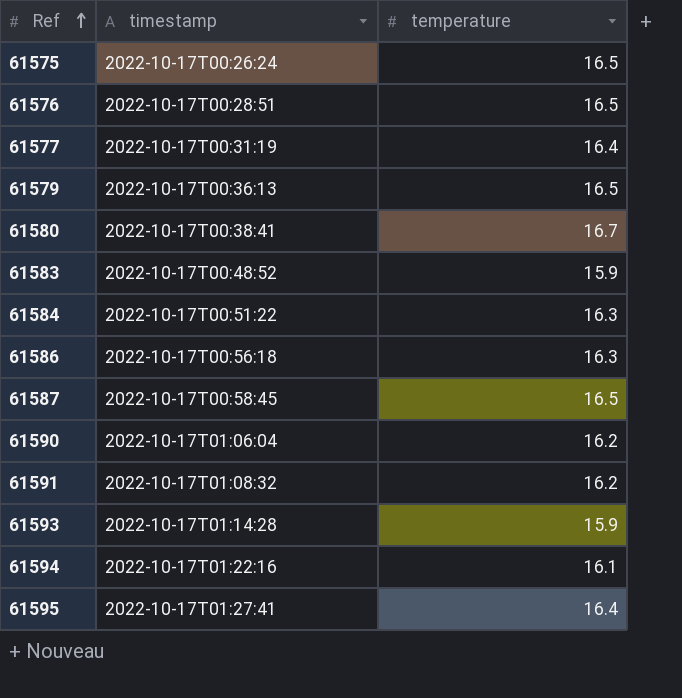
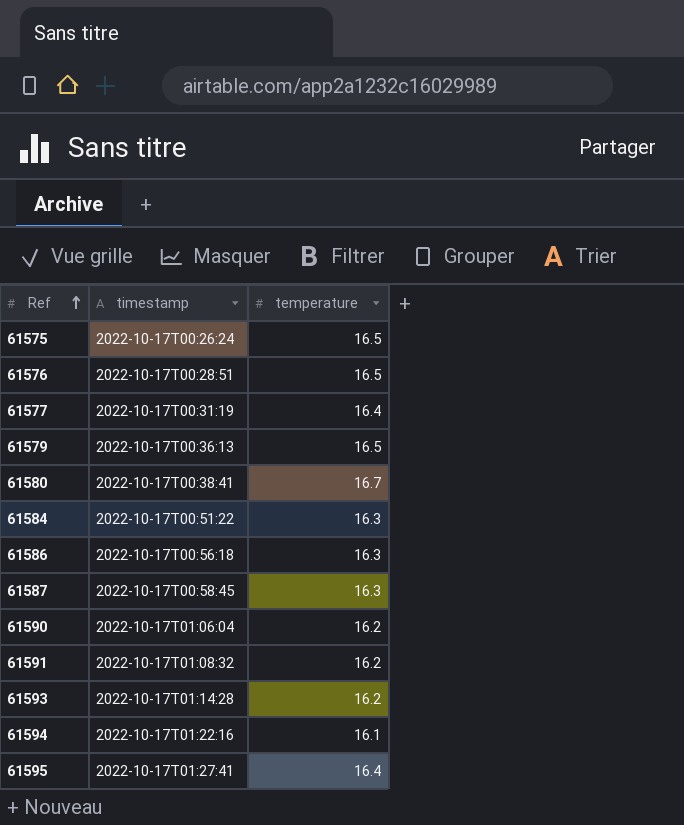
row 61583: 2022-10-17T00:48:52 | 15.9 -> none
61587 | temperature: 16.5 -> 16.3
61593 | temperature: 15.9 -> 16.2

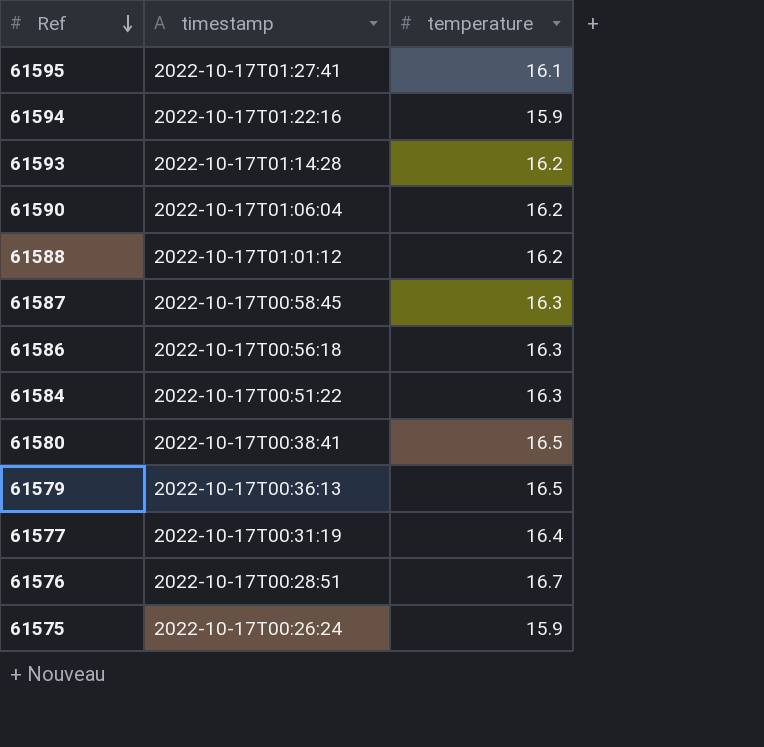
row order: Ref ascending -> Ref descending
row 61591: 2022-10-17T01:08:32 | 16.2 -> none
61595 | temperature: 16.4 -> 16.1
61594 | temperature: 16.1 -> 15.9
row 61588: none -> 2022-10-17T01:01:12 | 16.2
61580 | temperature: 16.7 -> 16.5
61576 | temperature: 16.5 -> 16.7
61575 | temperature: 16.5 -> 15.9

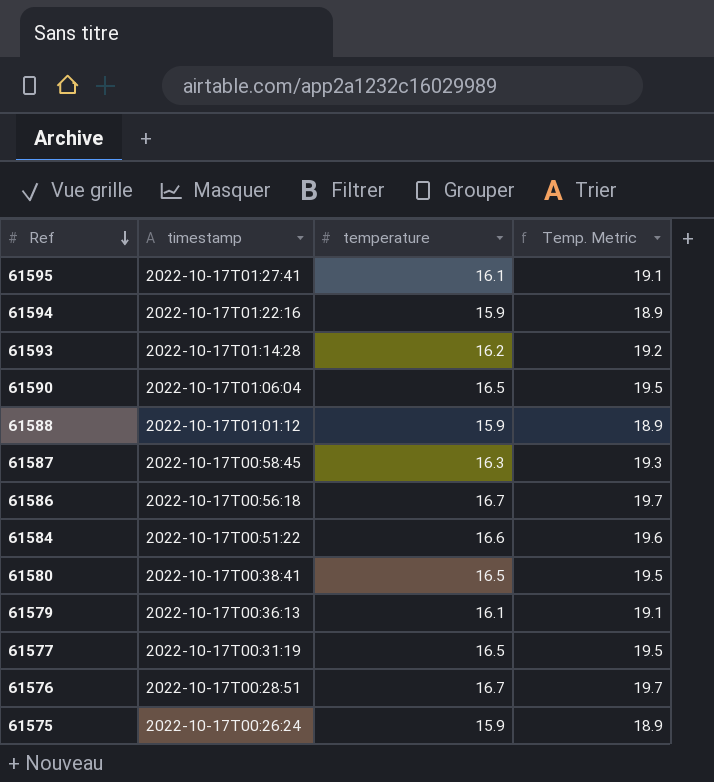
column Temp. Metric | formula: none -> [temperature] + 3
61590 | temperature: 16.2 -> 16.5
61588 | temperature: 16.2 -> 15.9
61586 | temperature: 16.3 -> 16.7
61584 | temperature: 16.3 -> 16.6
61579 | temperature: 16.5 -> 16.1
61577 | temperature: 16.4 -> 16.5

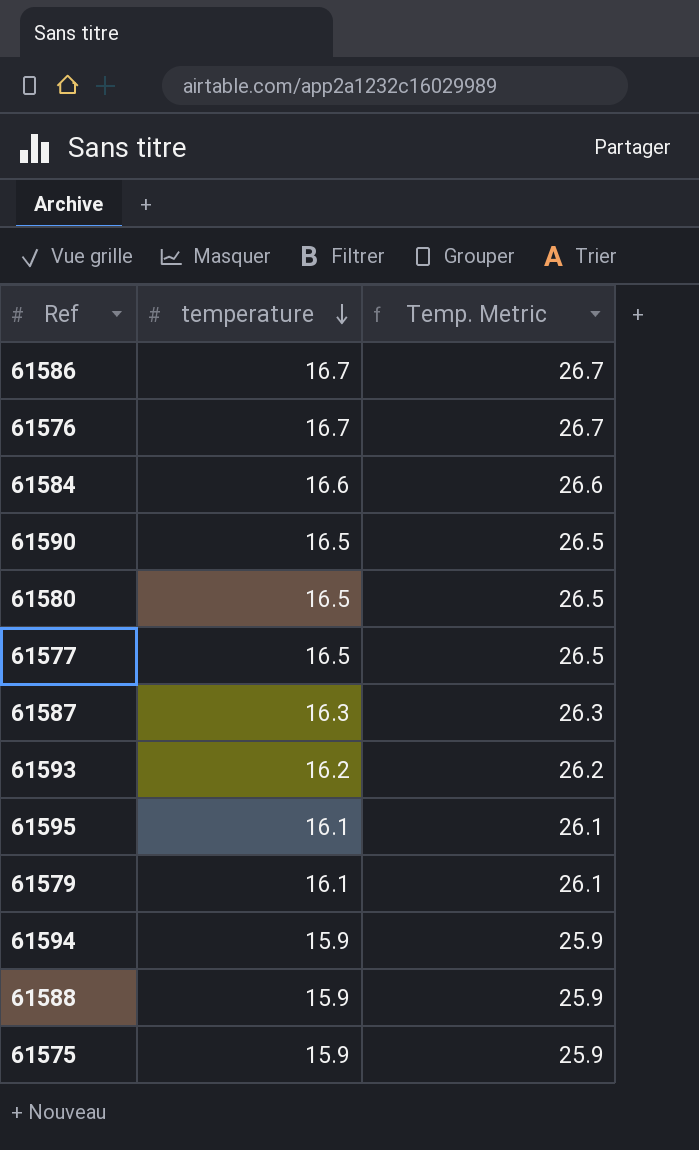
row order: Ref descending -> temperature descending
column timestamp | position: 2 -> none
column Temp. Metric | formula: [temperature] + 3 -> [temperature] + 10

